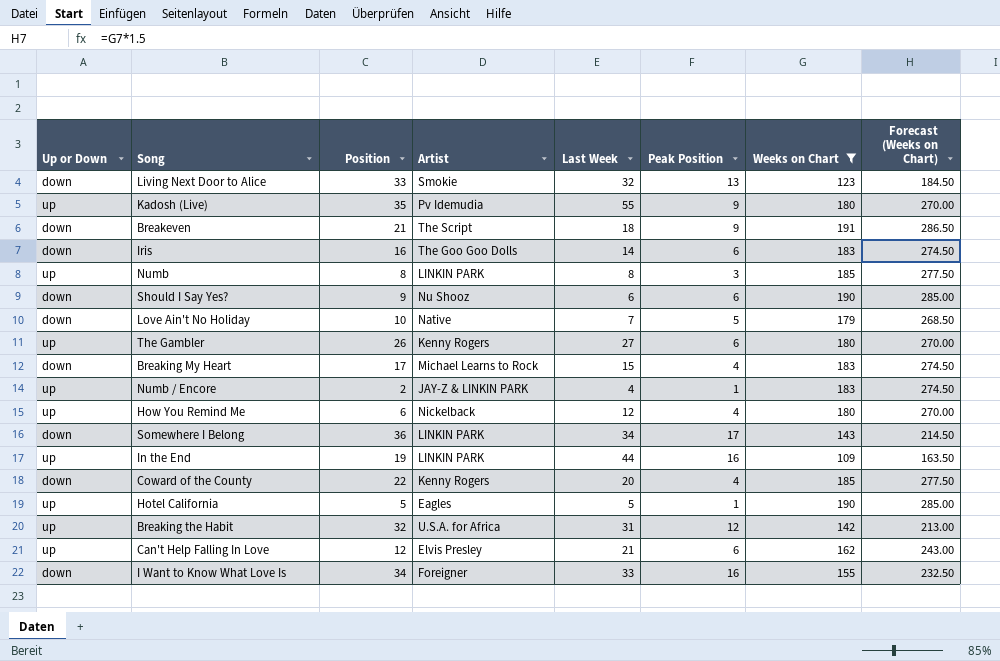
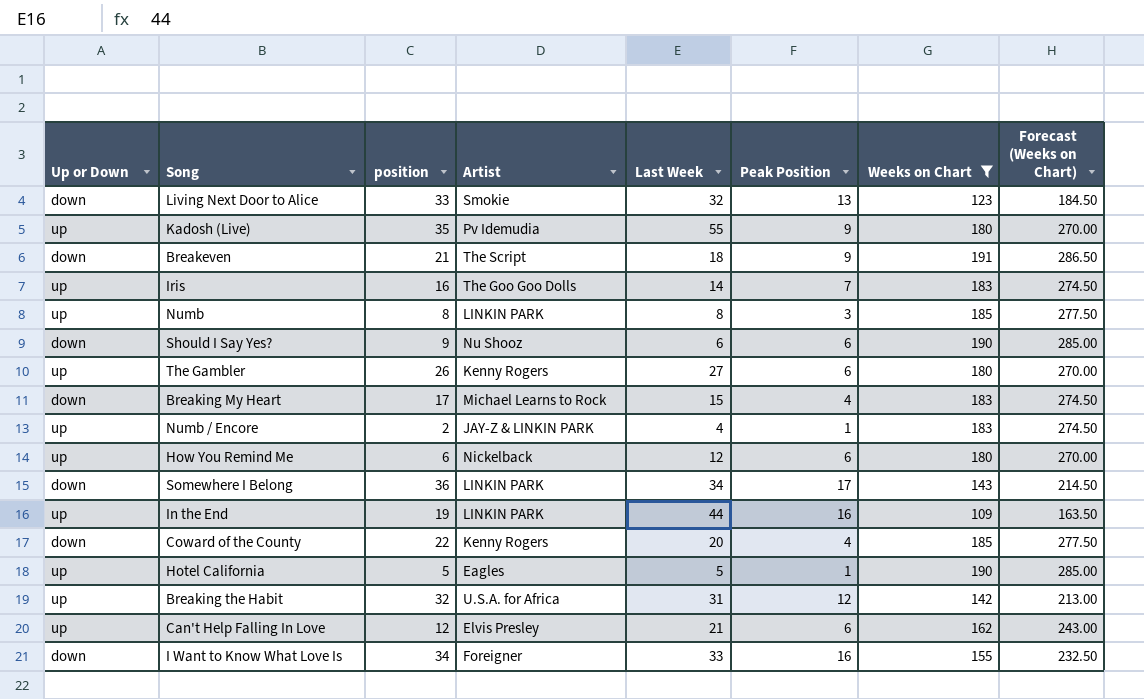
column name: Position -> position
row Love Ain't No Holiday: down | 10 | Native | 7 | 5 | 179 | 268.50 -> none
Iris | Up or Down: down -> up
Iris | Peak Position: 6 -> 7
How You Remind Me | Peak Position: 4 -> 6

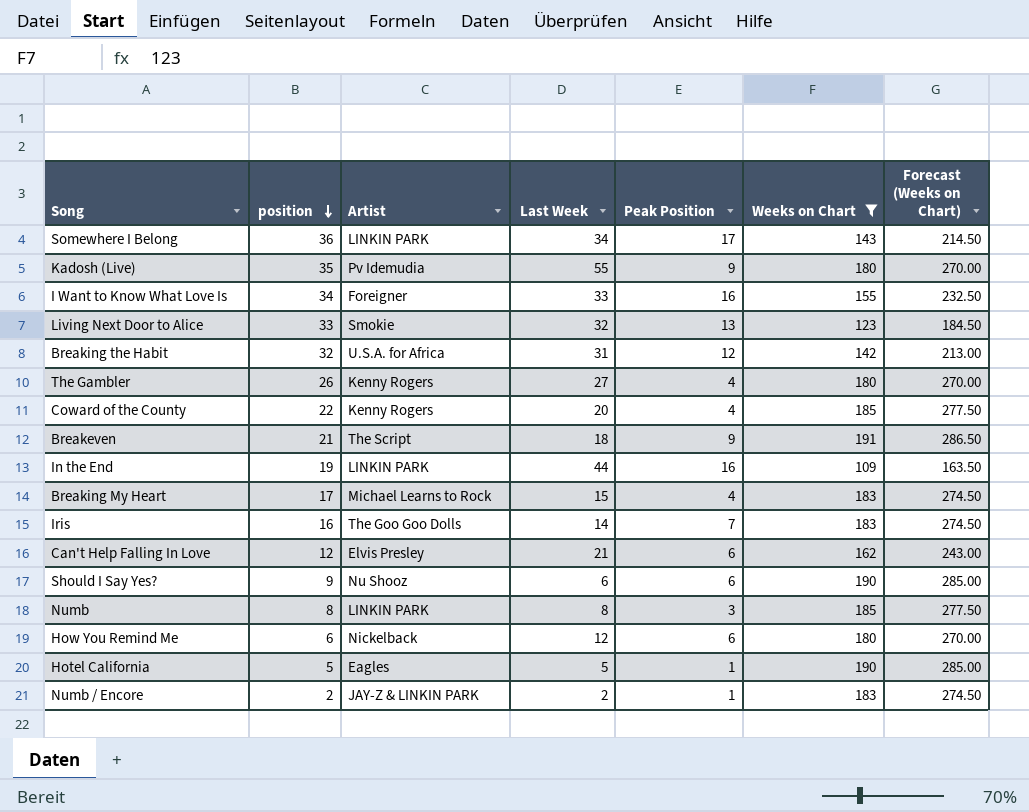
row order: none -> position descending
column Up or Down | position: 1 -> none
The Gambler | Peak Position: 6 -> 4
Numb / Encore | Last Week: 4 -> 2

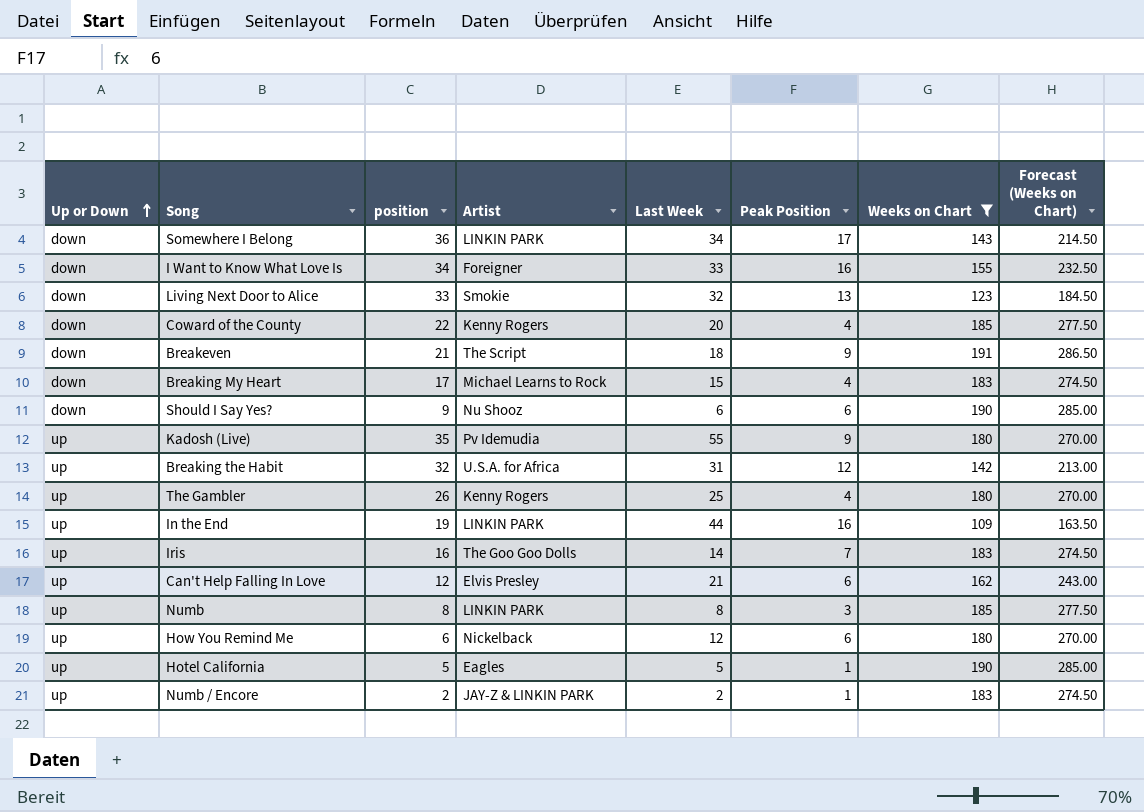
row order: position descending -> Up or Down ascending
column Up or Down | position: none -> 1
The Gambler | Last Week: 27 -> 25

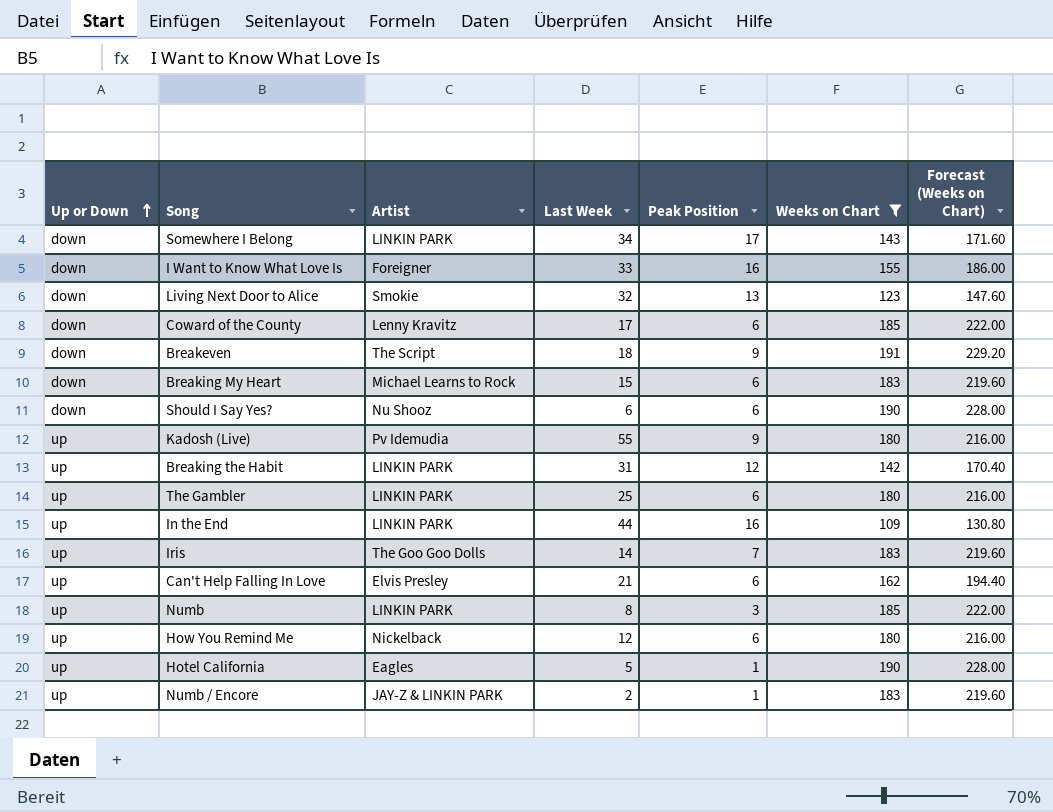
column position | position: 3 -> none
column Forecast (Weeks on Chart) | formula: [Weeks on Chart] * 1.5 -> [Weeks on Chart] * 1.2
Coward of the County | Artist: Kenny Rogers -> Lenny Kravitz
Coward of the County | Last Week: 20 -> 17
Coward of the County | Peak Position: 4 -> 6
Breaking My Heart | Peak Position: 4 -> 6
Breaking the Habit | Artist: U.S.A. for Africa -> LINKIN PARK
The Gambler | Artist: Kenny Rogers -> LINKIN PARK
The Gambler | Peak Position: 4 -> 6

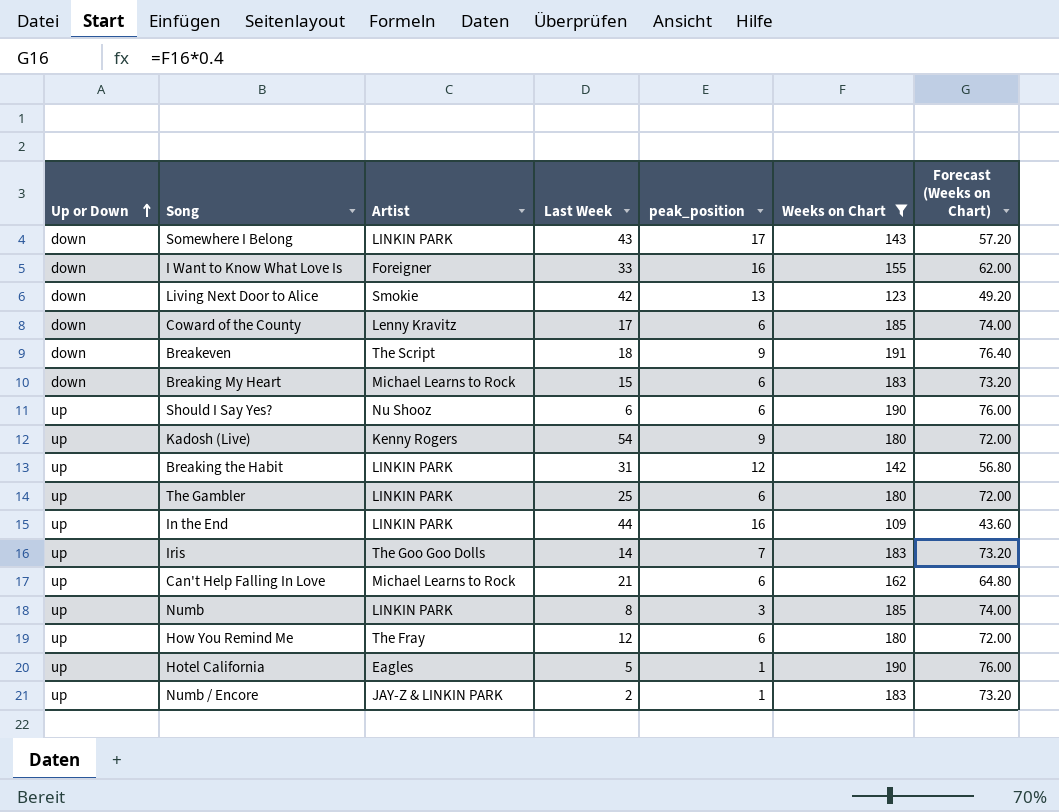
column name: Peak Position -> peak_position
column Forecast (Weeks on Chart) | formula: [Weeks on Chart] * 1.2 -> [Weeks on Chart] * 0.4
Somewhere I Belong | Last Week: 34 -> 43
Living Next Door to Alice | Last Week: 32 -> 42
Should I Say Yes? | Up or Down: down -> up
Kadosh (Live) | Artist: Pv Idemudia -> Kenny Rogers
Kadosh (Live) | Last Week: 55 -> 54
Can't Help Falling In Love | Artist: Elvis Presley -> Michael Learns to Rock
How You Remind Me | Artist: Nickelback -> The Fray

